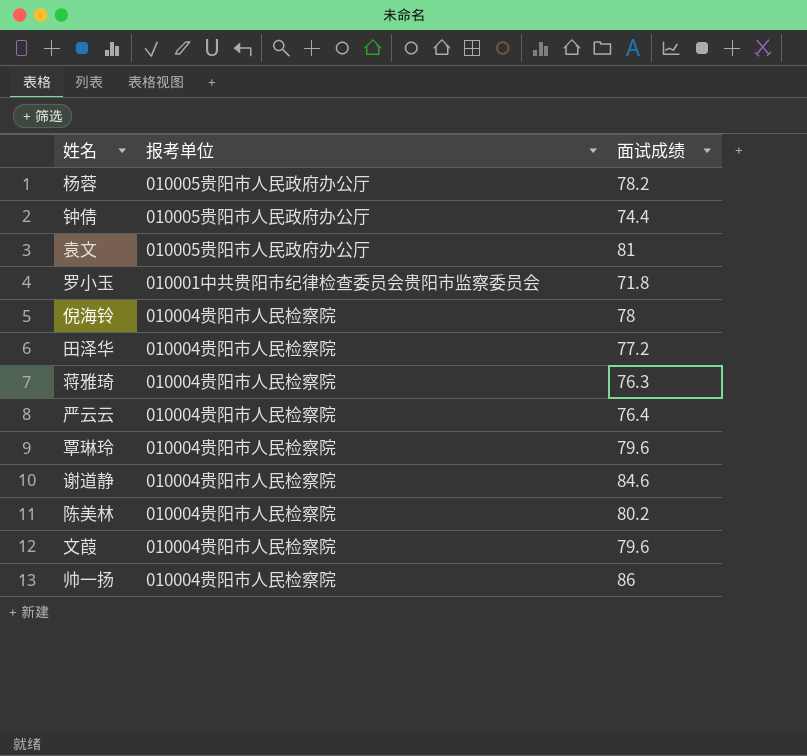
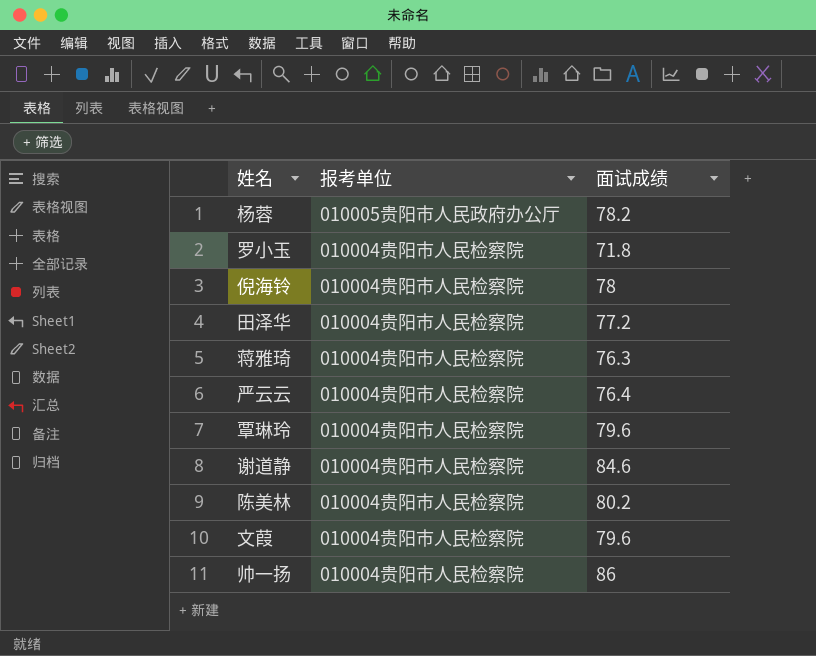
row 钟倩: 010005贵阳市人民政府办公厅 | 74.4 -> none
row 袁文: 010005贵阳市人民政府办公厅 | 81 -> none
罗小玉 | 报考单位: 010001中共贵阳市纪律检查委员会贵阳市监察委员会 -> 010004贵阳市人民检察院

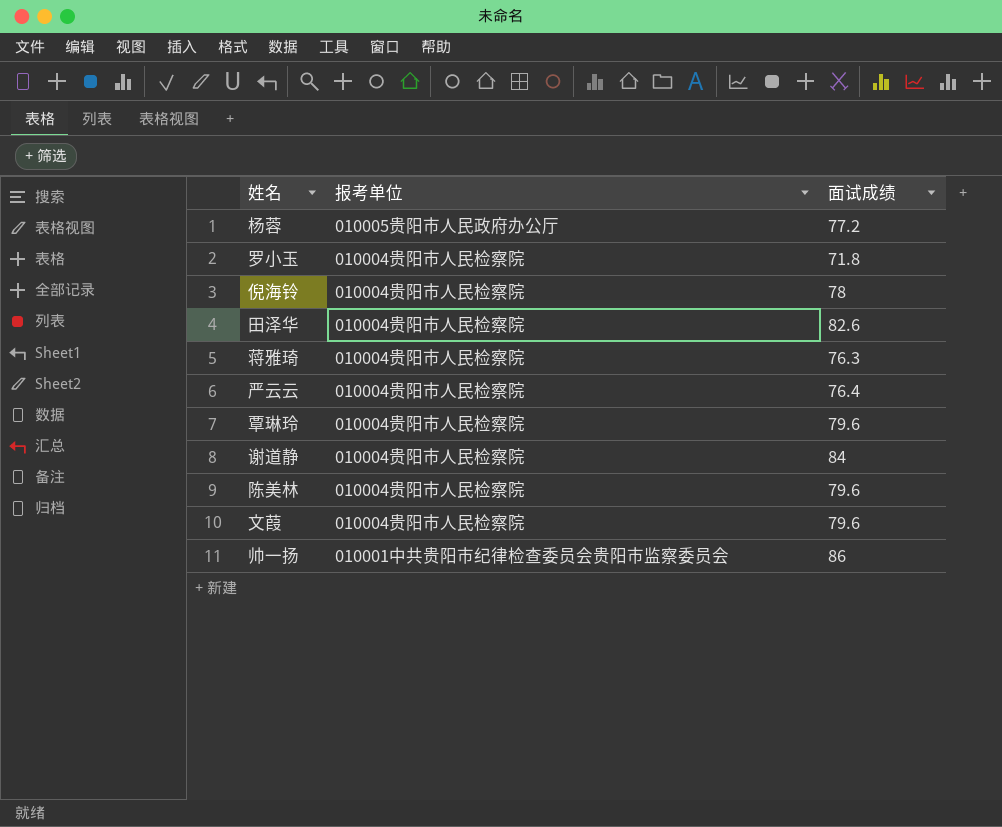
杨蓉 | 面试成绩: 78.2 -> 77.2
田泽华 | 面试成绩: 77.2 -> 82.6
谢道静 | 面试成绩: 84.6 -> 84
陈美林 | 面试成绩: 80.2 -> 79.6
帅一扬 | 报考单位: 010004贵阳市人民检察院 -> 010001中共贵阳市纪律检查委员会贵阳市监察委员会

